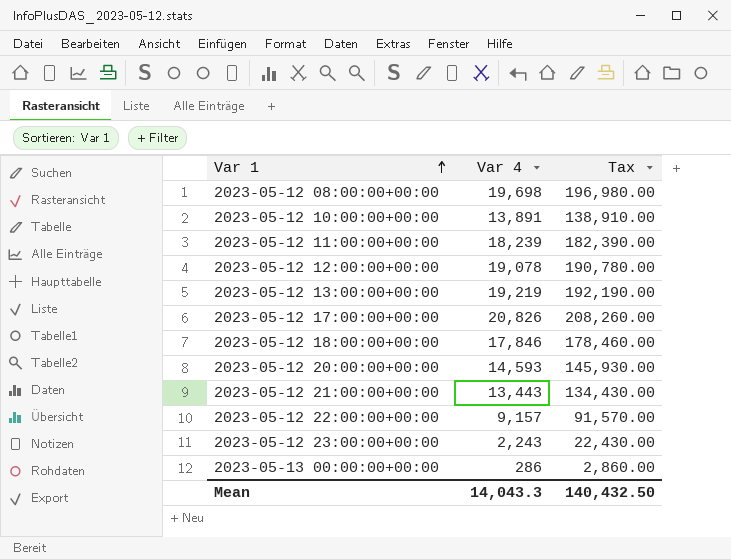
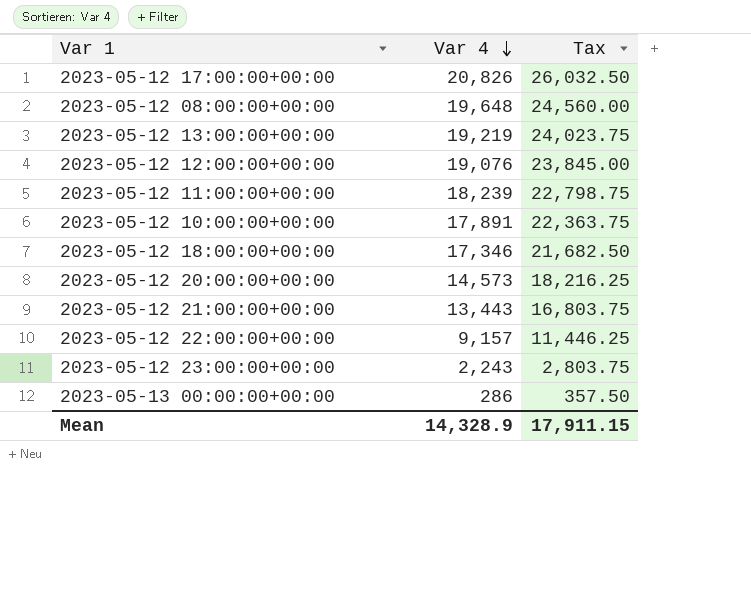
row order: Var 1 ascending -> Var 4 descending
column Tax | formula: [Var 4] * 10 -> [Var 4] * 1.25
2023-05-12 08:00:00+00:00 | Var 4: 19,698 -> 19,648
2023-05-12 12:00:00+00:00 | Var 4: 19,078 -> 19,076
2023-05-12 10:00:00+00:00 | Var 4: 13,891 -> 17,891
2023-05-12 18:00:00+00:00 | Var 4: 17,846 -> 17,346
2023-05-12 20:00:00+00:00 | Var 4: 14,593 -> 14,573
Mean | Var 4: 14,043.3 -> 14,328.9
Mean | Tax: 140,432.50 -> 17,911.15

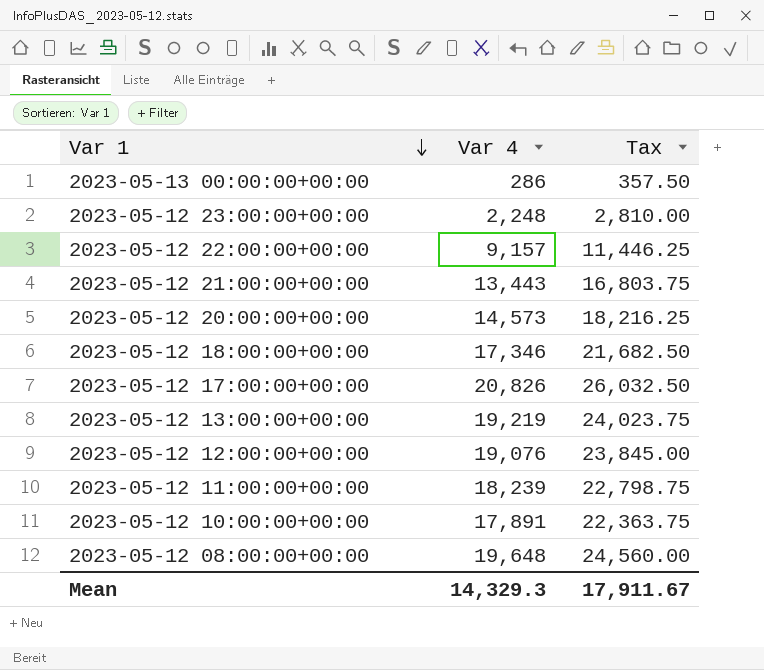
row order: Var 4 descending -> Var 1 descending
2023-05-12 23:00:00+00:00 | Var 4: 2,243 -> 2,248
2023-05-12 23:00:00+00:00 | Tax: 2,803.75 -> 2,810.00
Mean | Var 4: 14,328.9 -> 14,329.3
Mean | Tax: 17,911.15 -> 17,911.67

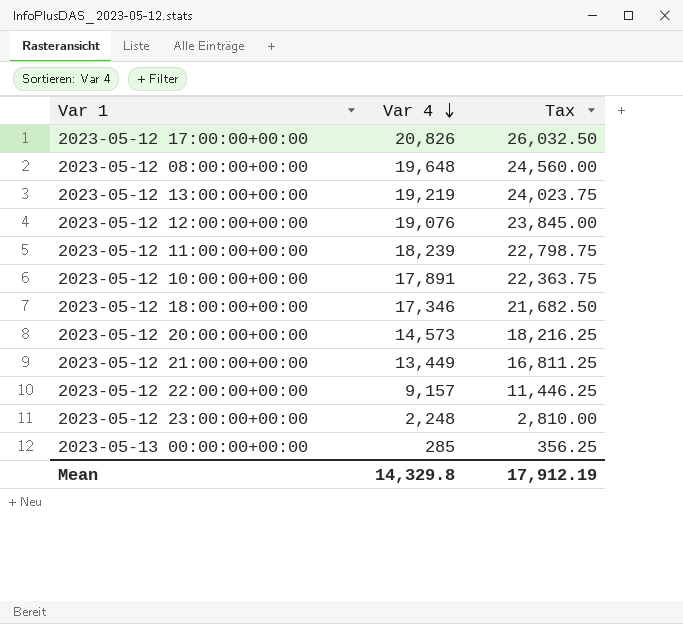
row order: Var 1 descending -> Var 4 descending
2023-05-12 21:00:00+00:00 | Var 4: 13,443 -> 13,449
2023-05-12 21:00:00+00:00 | Tax: 16,803.75 -> 16,811.25
2023-05-13 00:00:00+00:00 | Var 4: 286 -> 285
2023-05-13 00:00:00+00:00 | Tax: 357.50 -> 356.25
Mean | Var 4: 14,329.3 -> 14,329.8
Mean | Tax: 17,911.67 -> 17,912.19

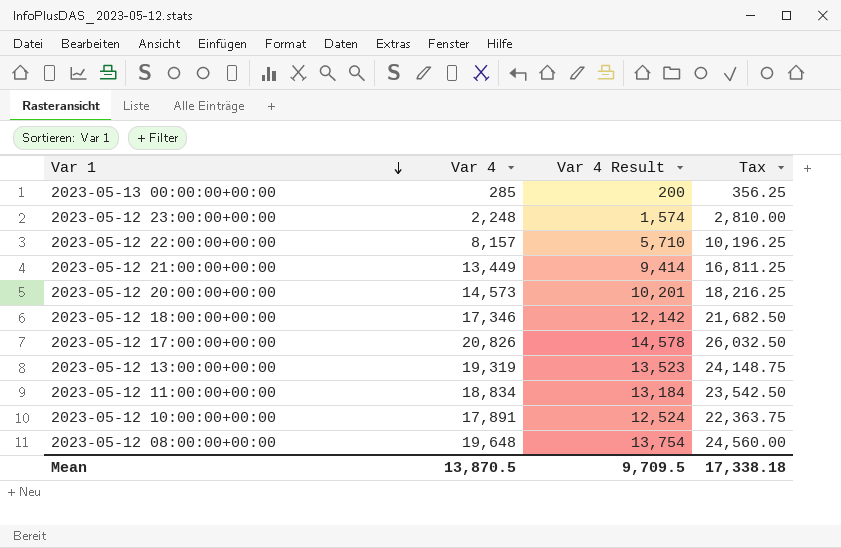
row order: Var 4 descending -> Var 1 descending
column Var 4 Result | formula: none -> [Var 4] * 0.7
row 2023-05-12 12:00:00+00:00: 19,076 | 23,845.00 -> none
2023-05-12 22:00:00+00:00 | Var 4: 9,157 -> 8,157
2023-05-12 22:00:00+00:00 | Tax: 11,446.25 -> 10,196.25
2023-05-12 13:00:00+00:00 | Var 4: 19,219 -> 19,319
2023-05-12 13:00:00+00:00 | Tax: 24,023.75 -> 24,148.75
2023-05-12 11:00:00+00:00 | Var 4: 18,239 -> 18,834
2023-05-12 11:00:00+00:00 | Tax: 22,798.75 -> 23,542.50
Mean | Var 4: 14,329.8 -> 13,870.5
Mean | Tax: 17,912.19 -> 17,338.18

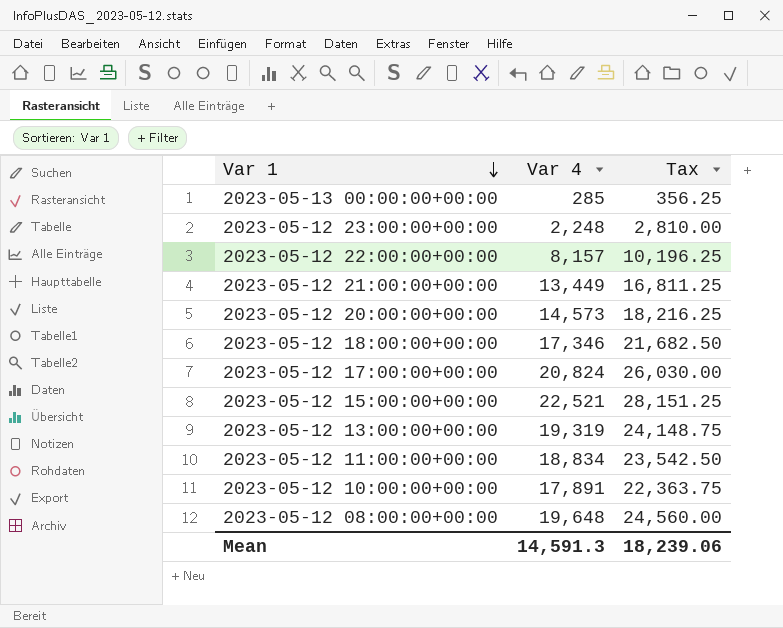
column Var 4 Result | formula: [Var 4] * 0.7 -> none
2023-05-12 17:00:00+00:00 | Var 4: 20,826 -> 20,824
2023-05-12 17:00:00+00:00 | Tax: 26,032.50 -> 26,030.00
row 2023-05-12 15:00:00+00:00: none -> 22,521 | 28,151.25
Mean | Var 4: 13,870.5 -> 14,591.3
Mean | Tax: 17,338.18 -> 18,239.06

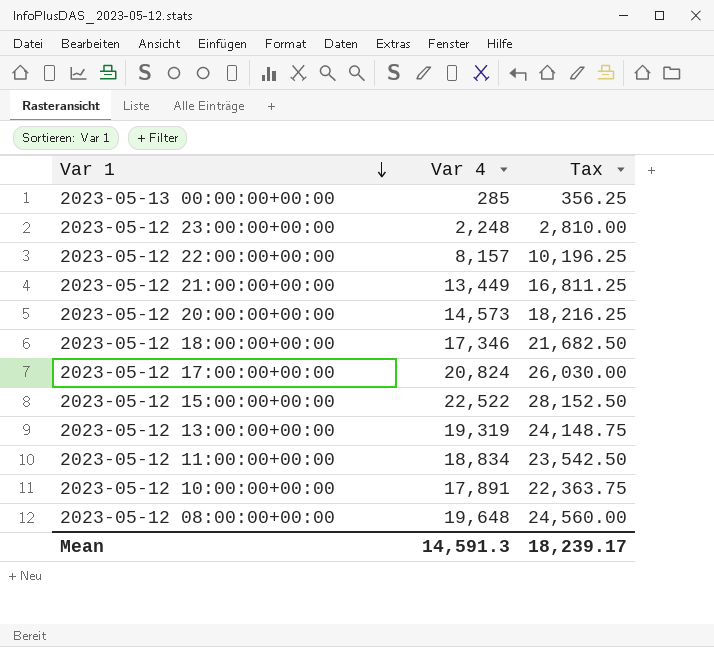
2023-05-12 15:00:00+00:00 | Var 4: 22,521 -> 22,522
2023-05-12 15:00:00+00:00 | Tax: 28,151.25 -> 28,152.50
Mean | Tax: 18,239.06 -> 18,239.17

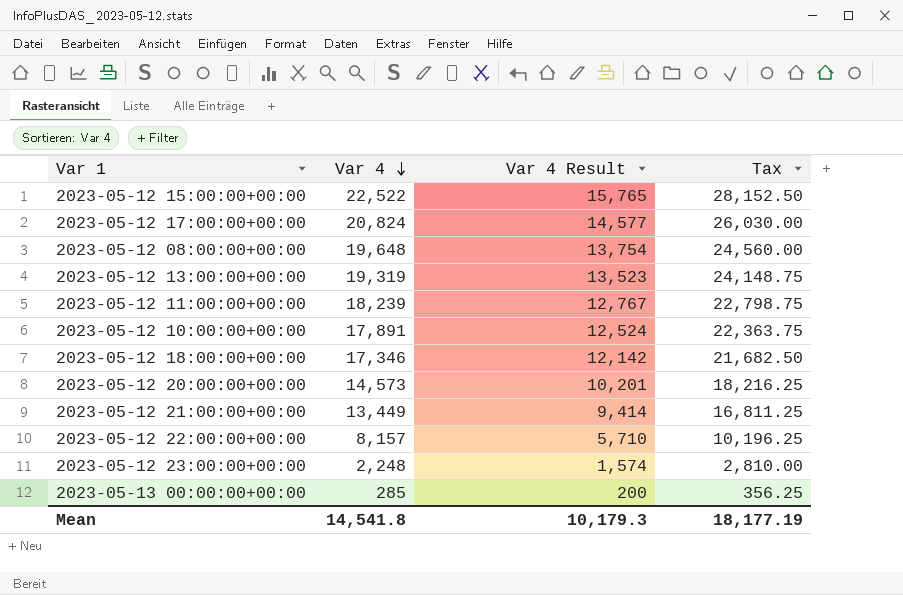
row order: Var 1 descending -> Var 4 descending
column Var 4 Result | formula: none -> [Var 4] * 0.7
2023-05-12 11:00:00+00:00 | Var 4: 18,834 -> 18,239
2023-05-12 11:00:00+00:00 | Tax: 23,542.50 -> 22,798.75
Mean | Var 4: 14,591.3 -> 14,541.8
Mean | Tax: 18,239.17 -> 18,177.19

